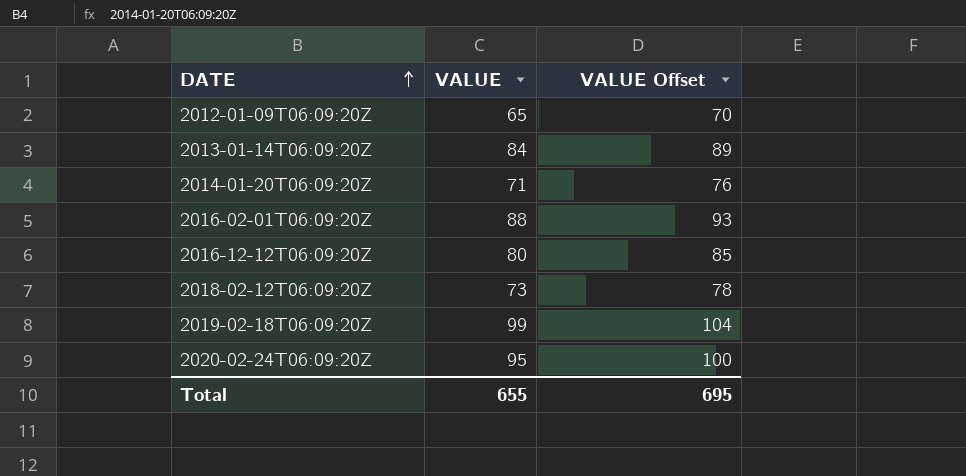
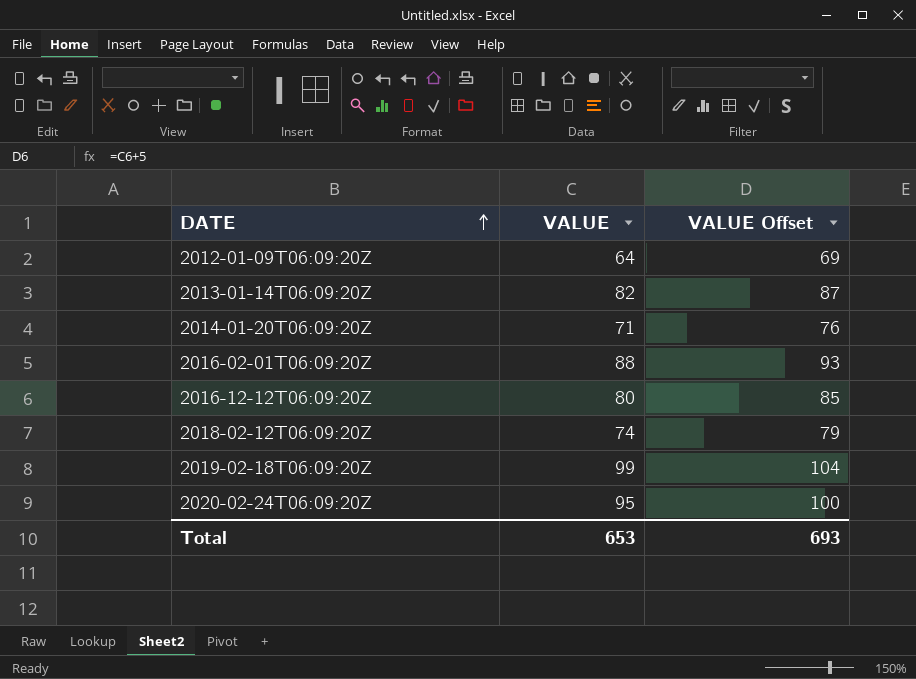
2012-01-09T06:09:20Z | VALUE: 65 -> 64
2012-01-09T06:09:20Z | VALUE Offset: 70 -> 69
2013-01-14T06:09:20Z | VALUE: 84 -> 82
2013-01-14T06:09:20Z | VALUE Offset: 89 -> 87
2018-02-12T06:09:20Z | VALUE: 73 -> 74
2018-02-12T06:09:20Z | VALUE Offset: 78 -> 79
Total | VALUE: 655 -> 653
Total | VALUE Offset: 695 -> 693

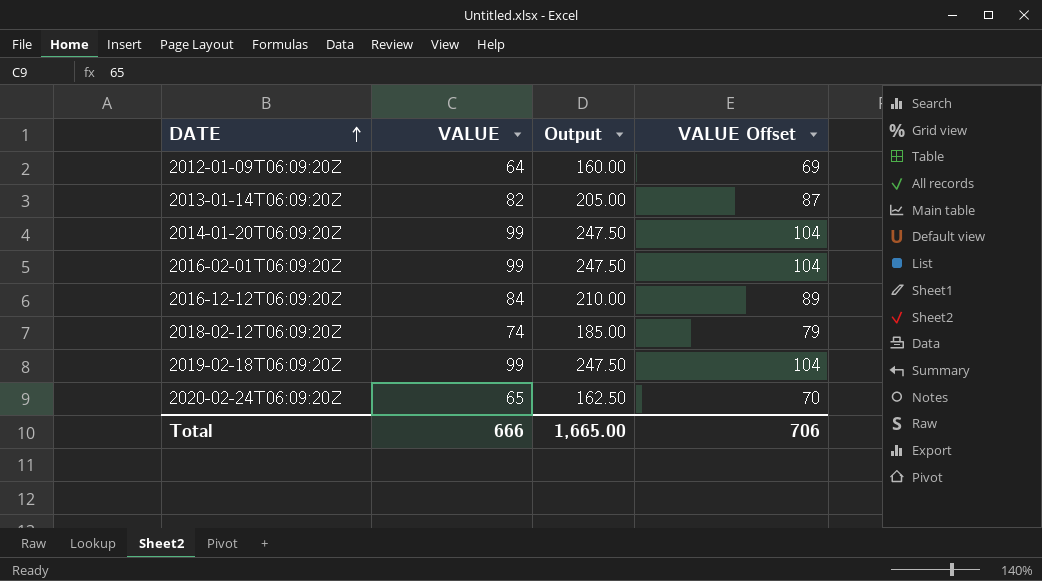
column Output | formula: none -> [VALUE] * 2.5
2014-01-20T06:09:20Z | VALUE: 71 -> 99
2014-01-20T06:09:20Z | VALUE Offset: 76 -> 104
2016-02-01T06:09:20Z | VALUE: 88 -> 99
2016-02-01T06:09:20Z | VALUE Offset: 93 -> 104
2016-12-12T06:09:20Z | VALUE: 80 -> 84
2016-12-12T06:09:20Z | VALUE Offset: 85 -> 89
2020-02-24T06:09:20Z | VALUE: 95 -> 65
2020-02-24T06:09:20Z | VALUE Offset: 100 -> 70
Total | VALUE: 653 -> 666
Total | VALUE Offset: 693 -> 706

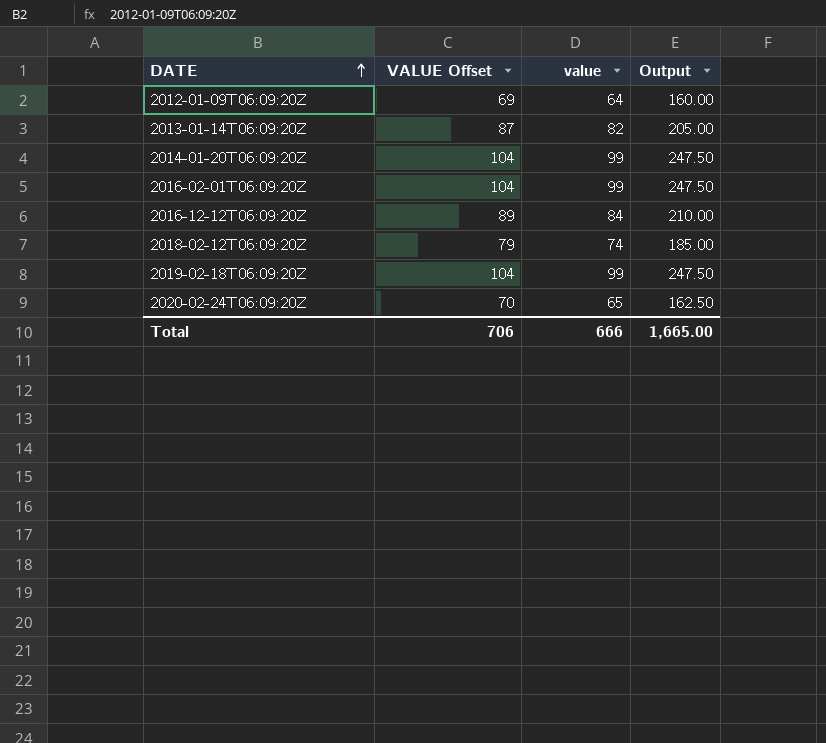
column VALUE Offset | position: 4 -> 2
column name: VALUE -> value

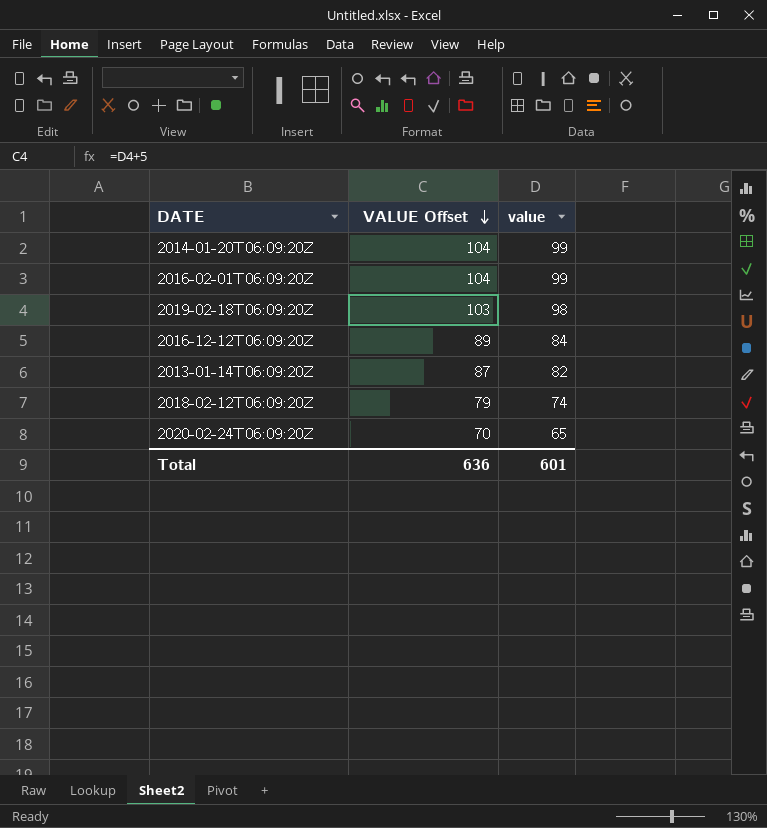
row order: DATE ascending -> VALUE Offset descending
column Output | formula: [value] * 2.5 -> none
row 2012-01-09T06:09:20Z: 69 | 64 | 160.00 -> none
2019-02-18T06:09:20Z | VALUE Offset: 104 -> 103
2019-02-18T06:09:20Z | value: 99 -> 98
Total | VALUE Offset: 706 -> 636
Total | value: 666 -> 601

